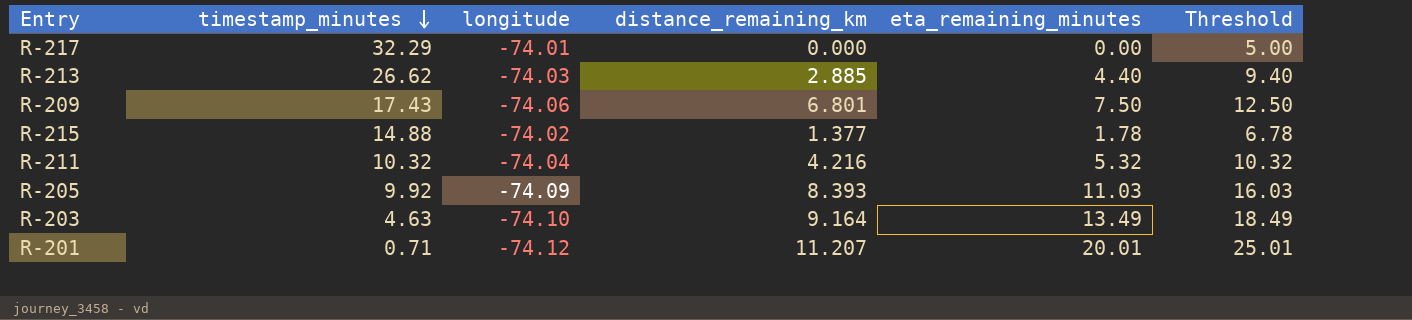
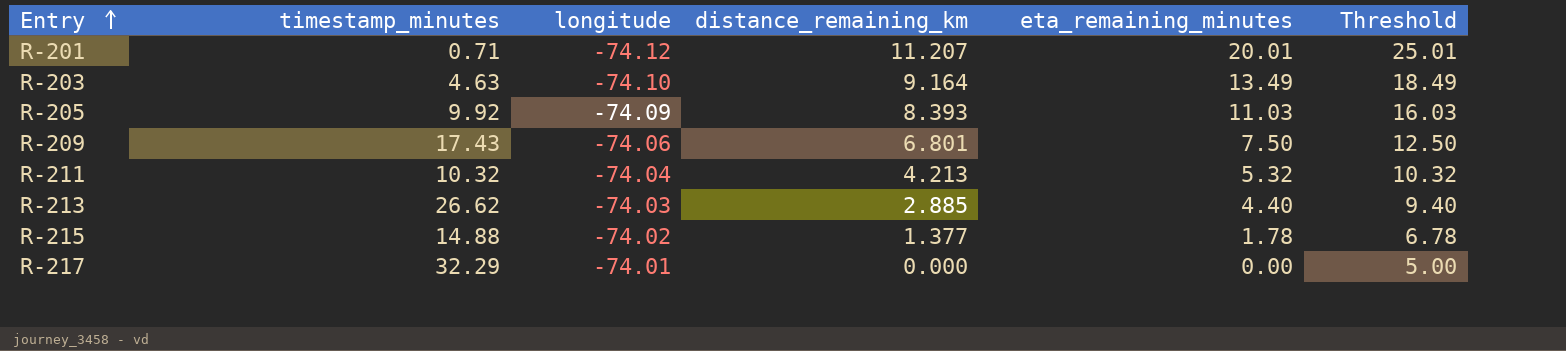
row order: timestamp_minutes descending -> Entry ascending
R-211 | distance_remaining_km: 4.216 -> 4.213

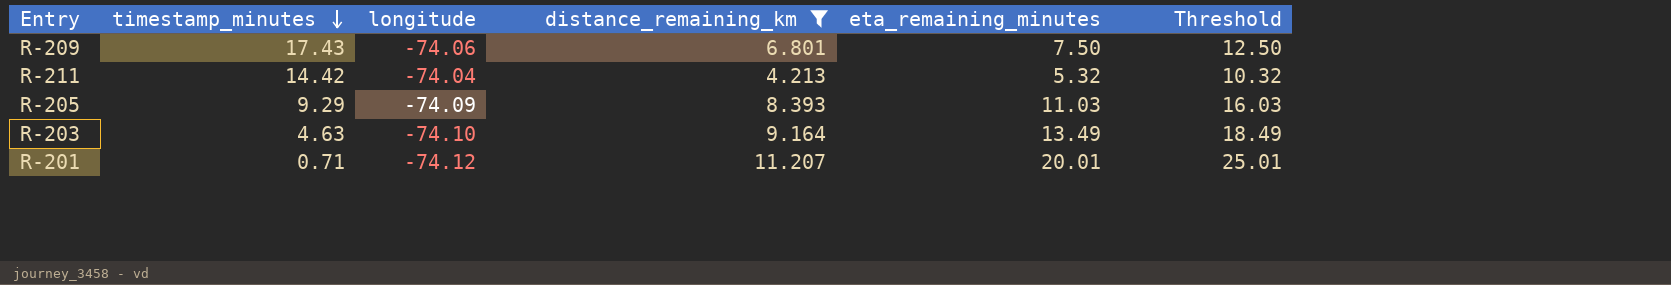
filter: none -> distance_remaining_km >= 4.213
row order: Entry ascending -> timestamp_minutes descending
R-211 | timestamp_minutes: 10.32 -> 14.42
R-205 | timestamp_minutes: 9.92 -> 9.29

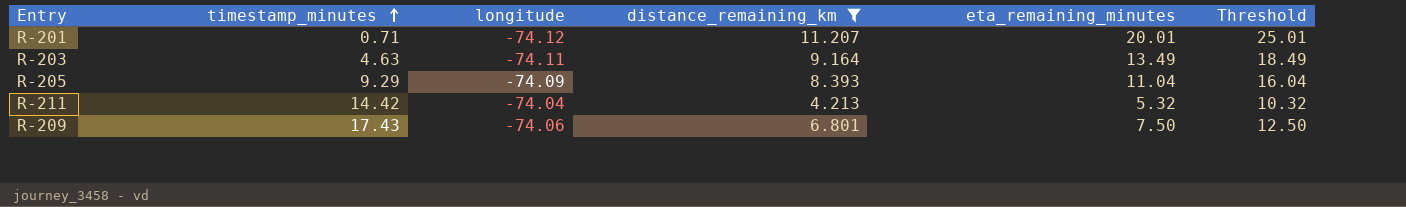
row order: timestamp_minutes descending -> timestamp_minutes ascending
R-203 | longitude: -74.10 -> -74.11
R-205 | eta_remaining_minutes: 11.03 -> 11.04
R-205 | Threshold: 16.03 -> 16.04

